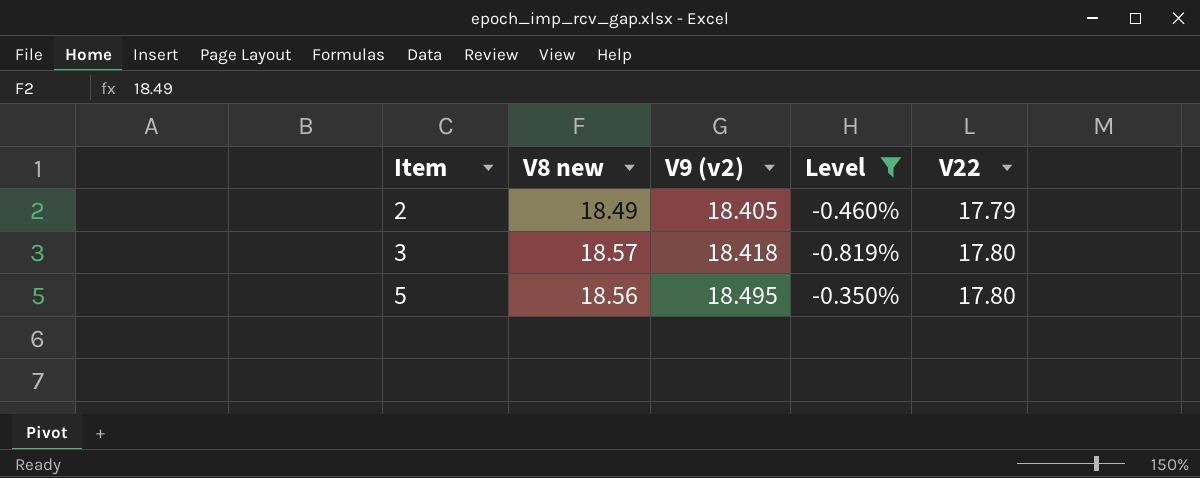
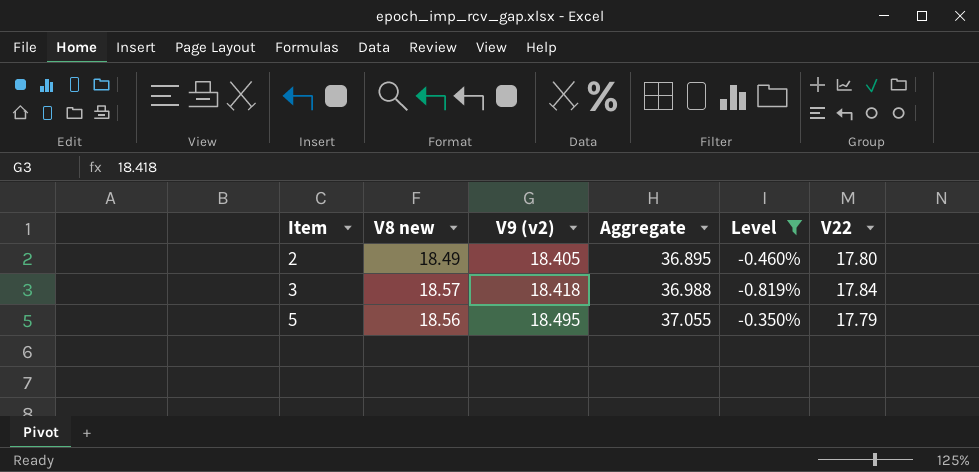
column Aggregate | formula: none -> [V8 new] + [V9 (v2)]
2 | V22: 17.79 -> 17.80
3 | V22: 17.80 -> 17.84
5 | V22: 17.80 -> 17.79

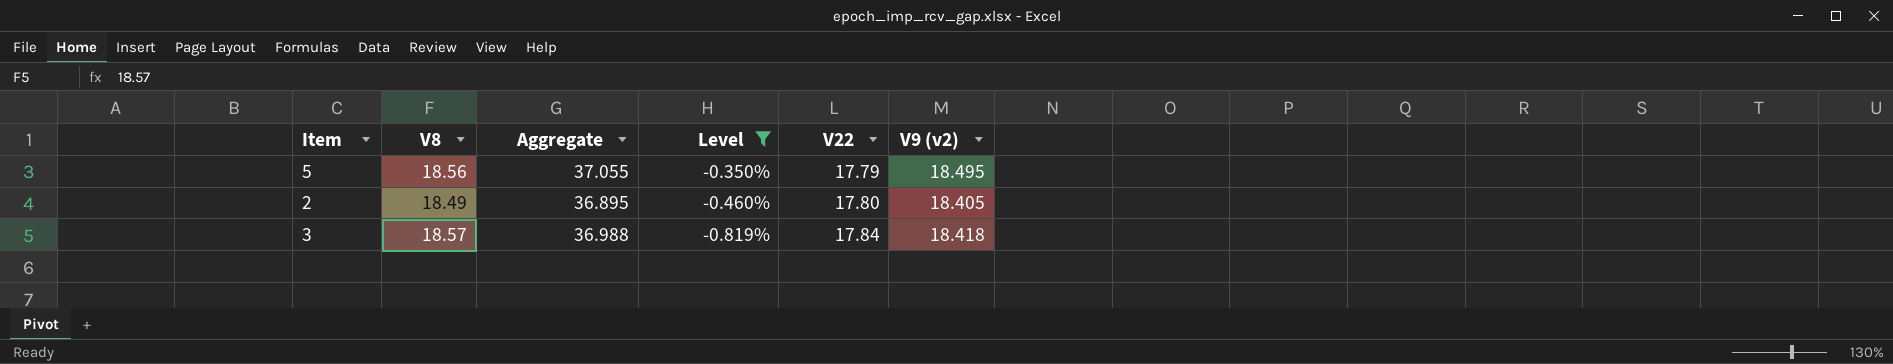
row order: Item ascending -> Level descending
column name: V8 new -> V8
column V9 (v2) | position: 3 -> 6

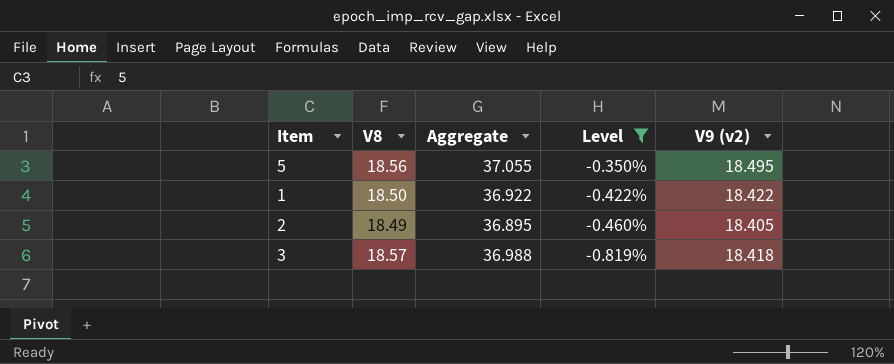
column V22 | position: 5 -> none
row 1: none -> 18.50 | 36.922 | -0.422% | 18.422

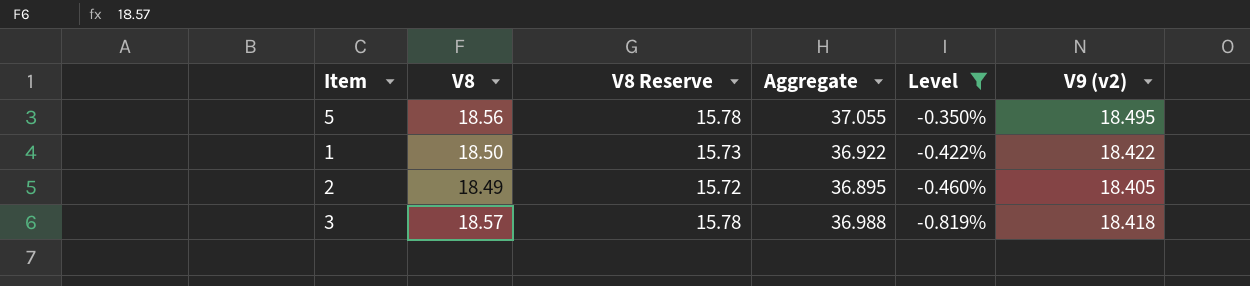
column V8 Reserve | formula: none -> [V8] * 0.85

